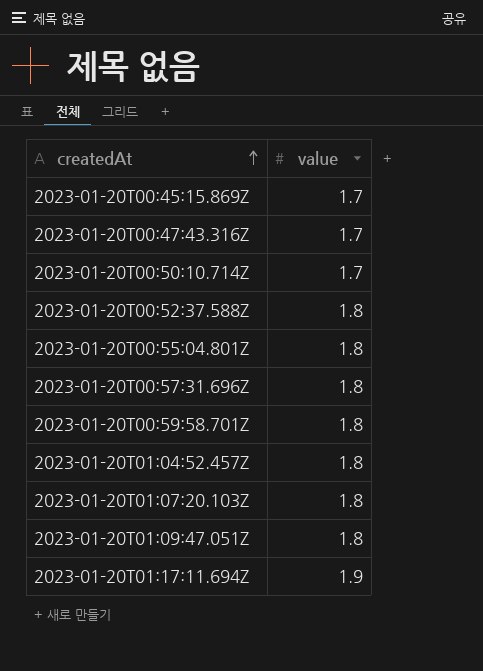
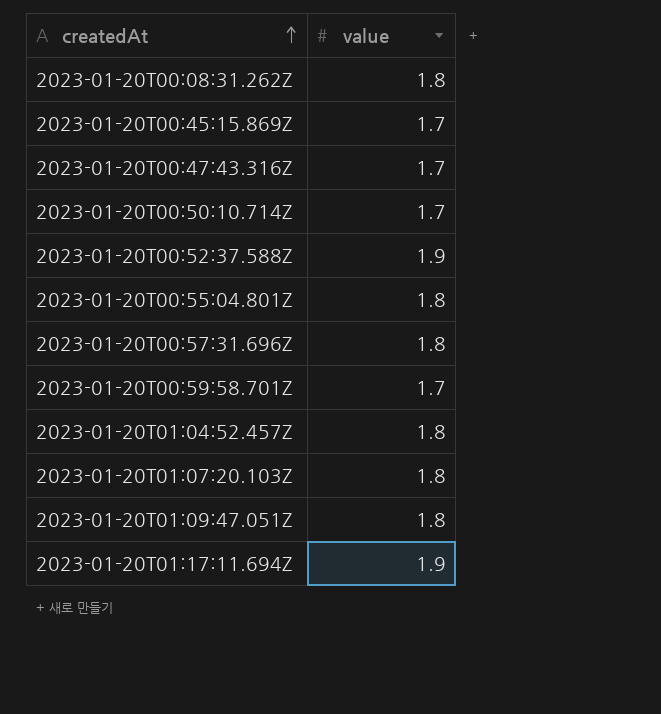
row 2023-01-20T00:08:31.262Z: none -> 1.8
2023-01-20T00:52:37.588Z | value: 1.8 -> 1.9
2023-01-20T00:59:58.701Z | value: 1.8 -> 1.7

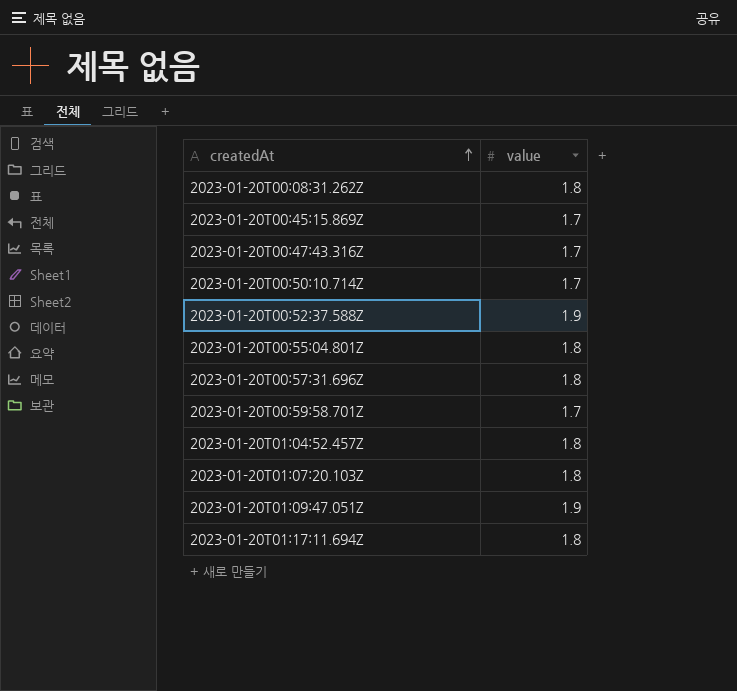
2023-01-20T01:09:47.051Z | value: 1.8 -> 1.9
2023-01-20T01:17:11.694Z | value: 1.9 -> 1.8

